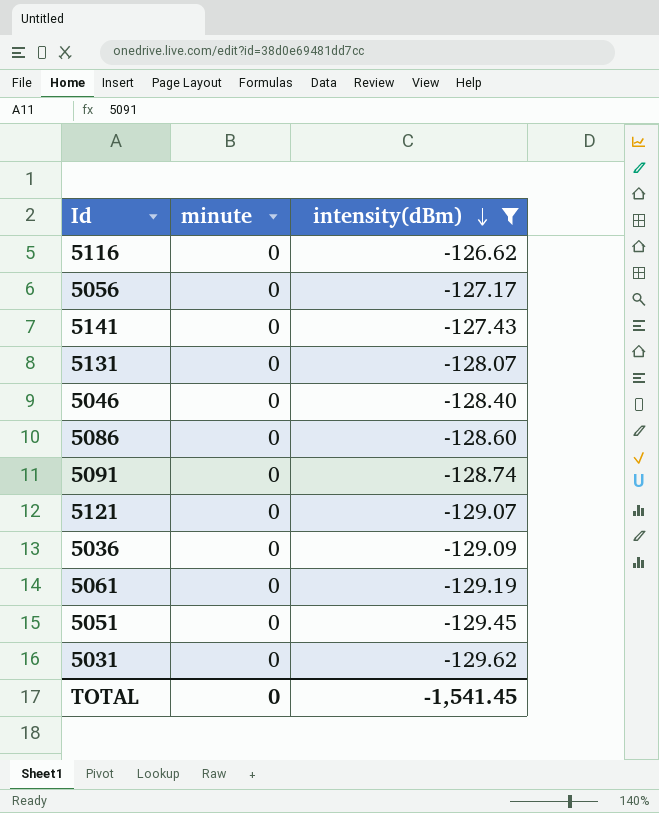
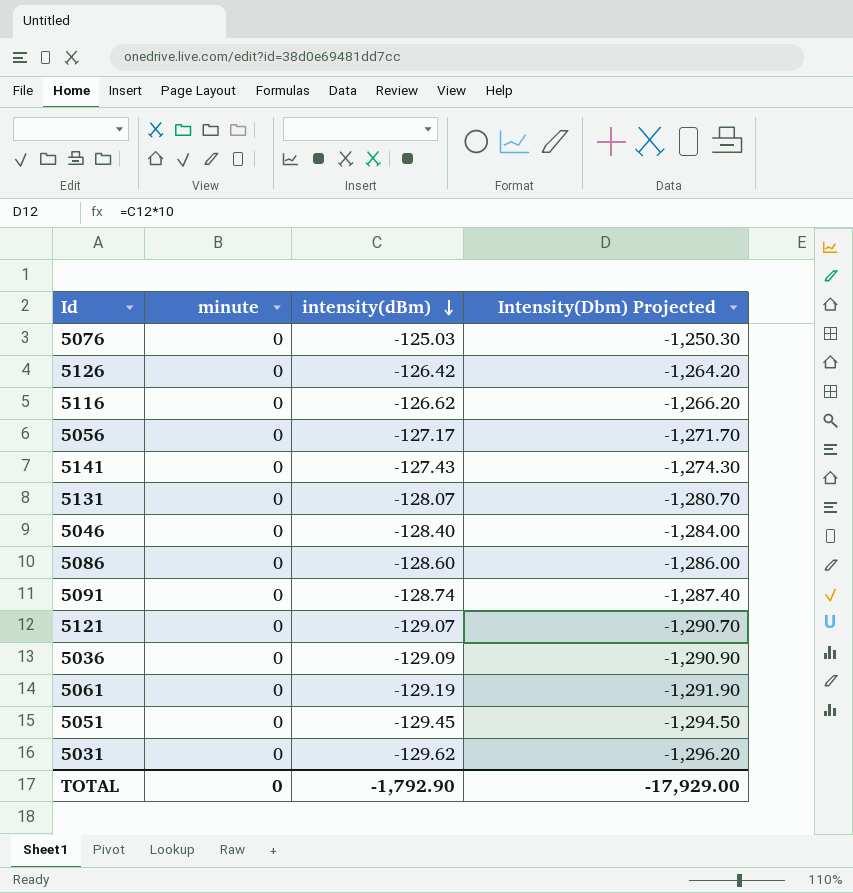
filter: intensity(dBm) <= -126.62 -> none
column Intensity(Dbm) Projected | formula: none -> [intensity(dBm)] * 10
TOTAL | intensity(dBm): -1,541.45 -> -1,792.90

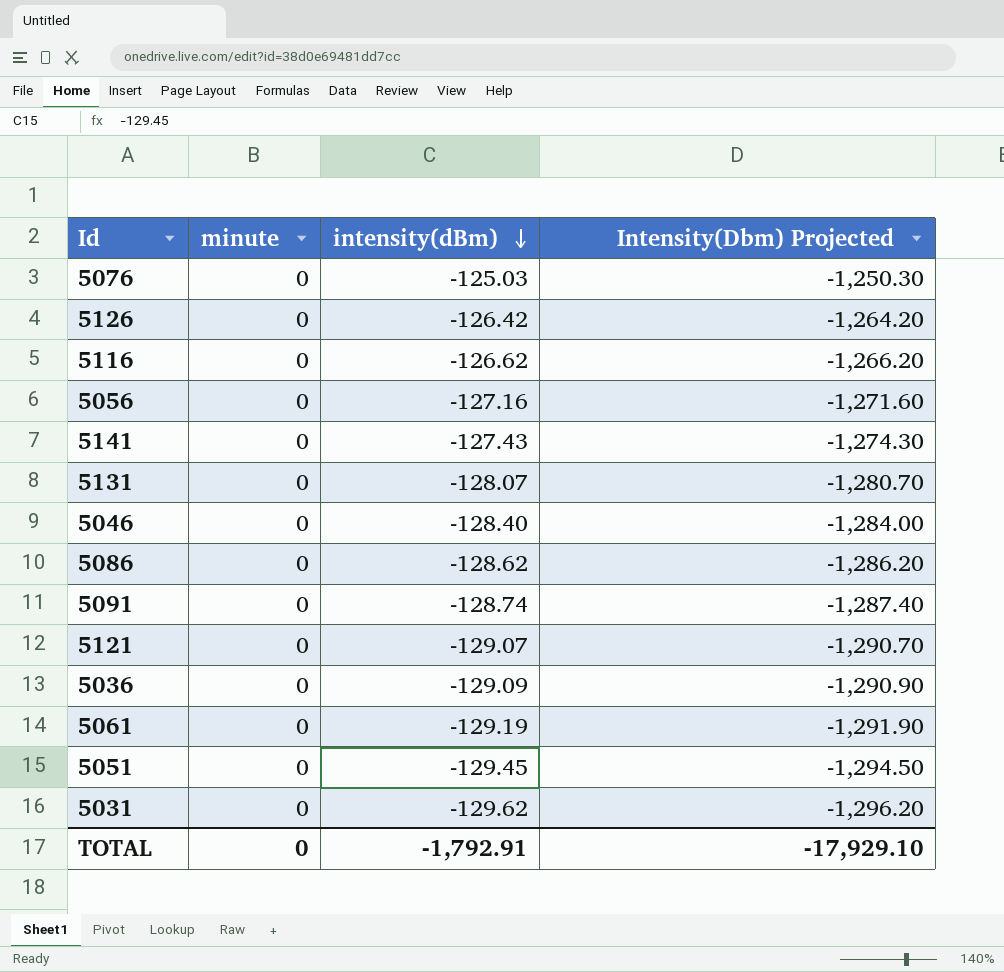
5056 | intensity(dBm): -127.17 -> -127.16
5056 | Intensity(Dbm) Projected: -1,271.70 -> -1,271.60
5086 | intensity(dBm): -128.60 -> -128.62
5086 | Intensity(Dbm) Projected: -1,286.00 -> -1,286.20
TOTAL | intensity(dBm): -1,792.90 -> -1,792.91
TOTAL | Intensity(Dbm) Projected: -17,929.00 -> -17,929.10

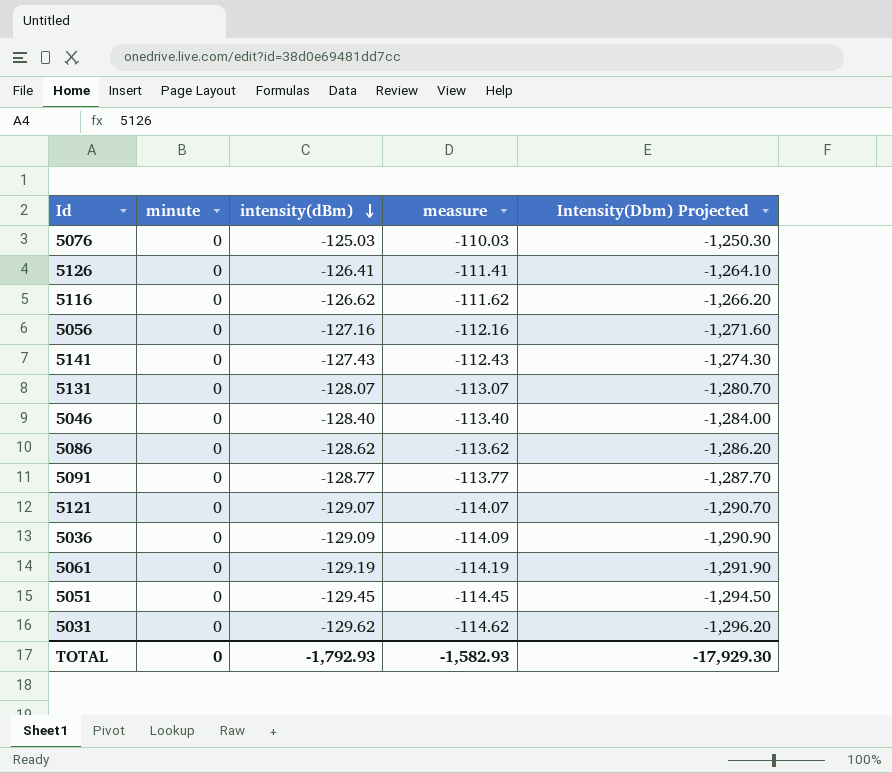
column measure | formula: none -> [intensity(dBm)] + 15
5126 | intensity(dBm): -126.42 -> -126.41
5126 | Intensity(Dbm) Projected: -1,264.20 -> -1,264.10
5091 | intensity(dBm): -128.74 -> -128.77
5091 | Intensity(Dbm) Projected: -1,287.40 -> -1,287.70
TOTAL | intensity(dBm): -1,792.91 -> -1,792.93
TOTAL | Intensity(Dbm) Projected: -17,929.10 -> -17,929.30

